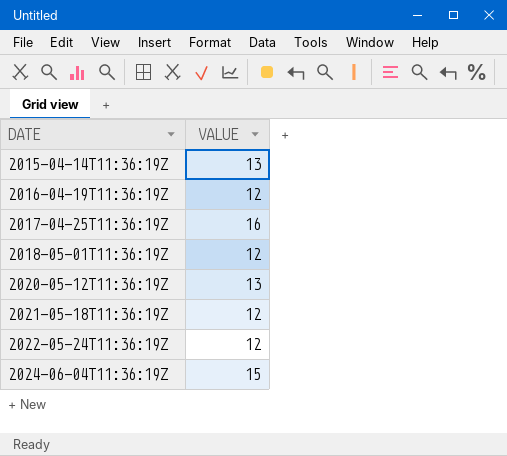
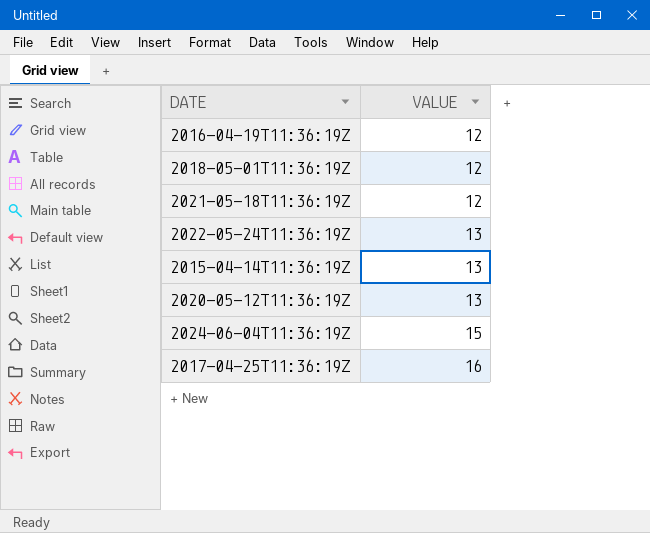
row order: DATE ascending -> VALUE ascending
2022-05-24T11:36:19Z | VALUE: 12 -> 13

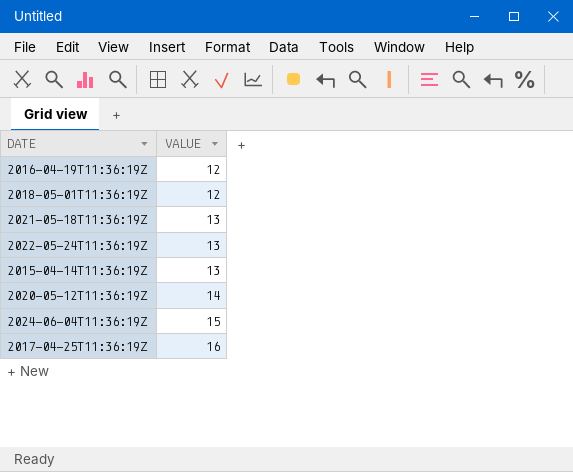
2021-05-18T11:36:19Z | VALUE: 12 -> 13
2020-05-12T11:36:19Z | VALUE: 13 -> 14

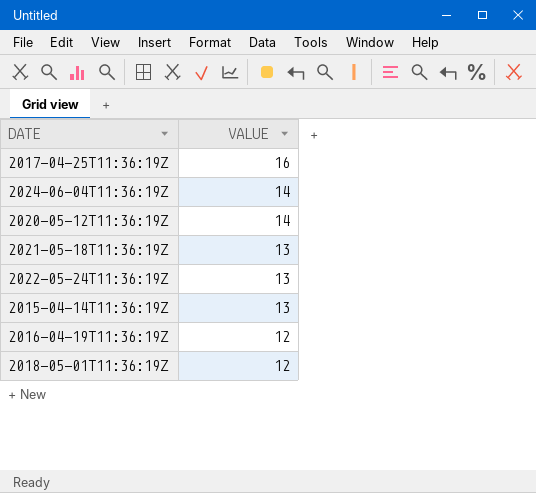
row order: VALUE ascending -> VALUE descending
2024-06-04T11:36:19Z | VALUE: 15 -> 14

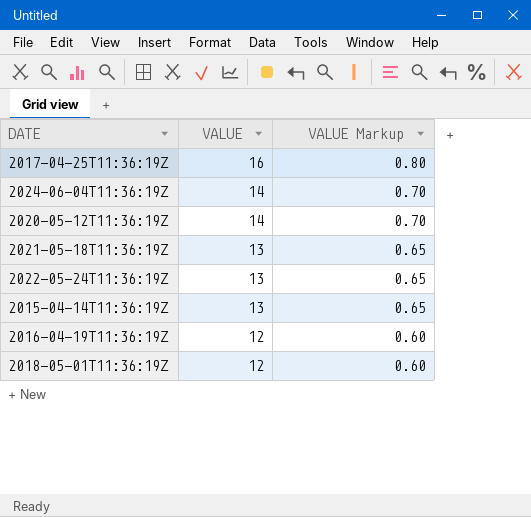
column VALUE Markup | formula: none -> [VALUE] * 0.05

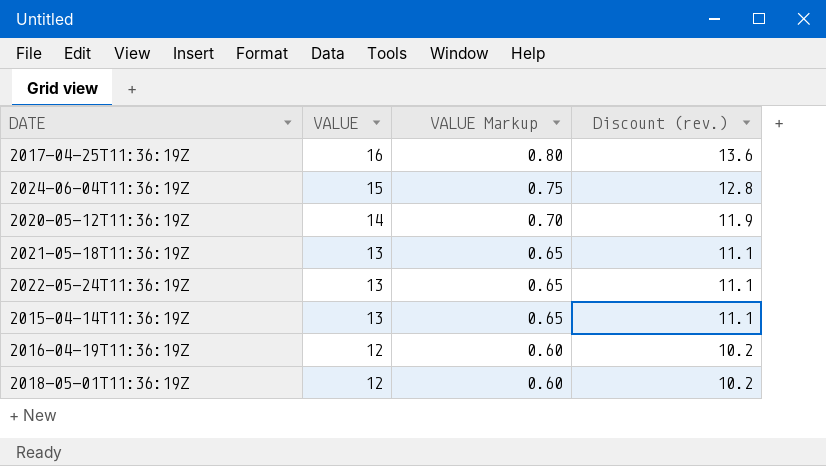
column Discount (rev.) | formula: none -> [VALUE] * 0.85
2024-06-04T11:36:19Z | VALUE: 14 -> 15
2024-06-04T11:36:19Z | VALUE Markup: 0.70 -> 0.75

